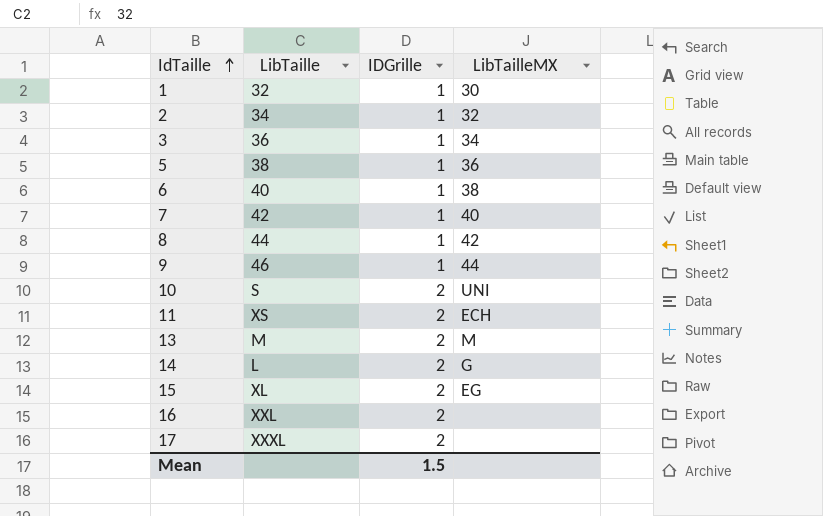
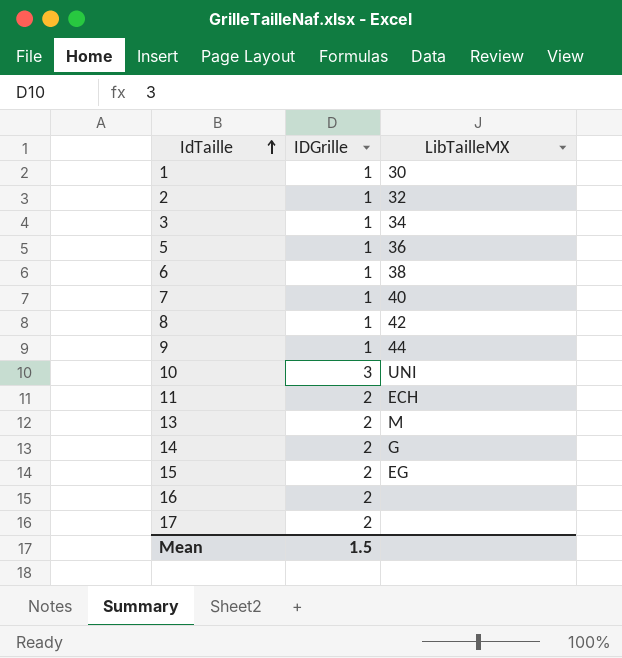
column LibTaille | position: 2 -> none
10 | IDGrille: 2 -> 3

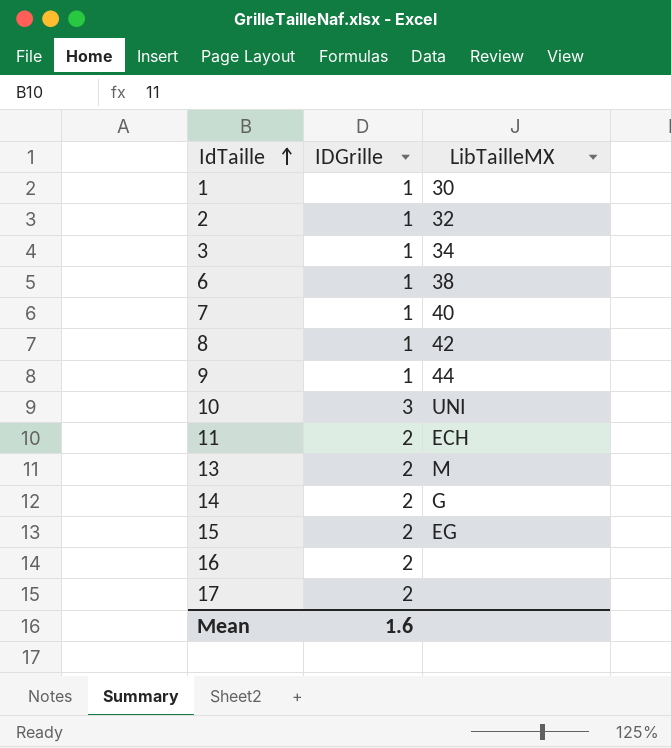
row 5: 1 | 36 -> none
Mean | IDGrille: 1.5 -> 1.6

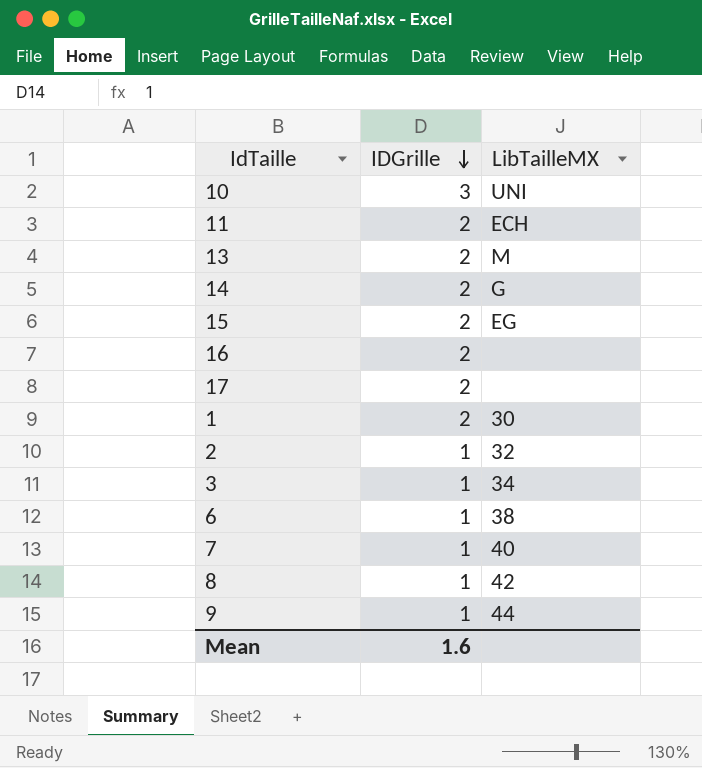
row order: IdTaille ascending -> IDGrille descending
1 | IDGrille: 1 -> 2

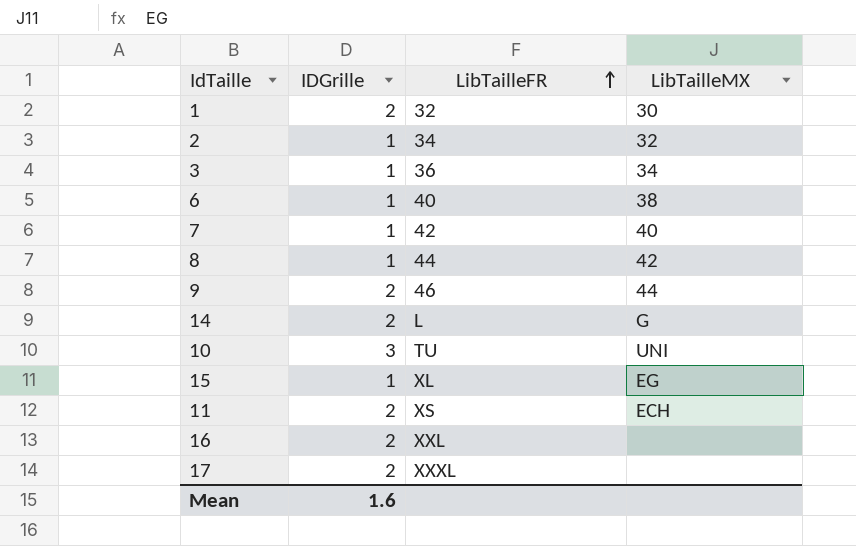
row order: IDGrille descending -> LibTailleFR ascending
column LibTailleFR | position: none -> 3
row 13: 2 | M -> none
9 | IDGrille: 1 -> 2
15 | IDGrille: 2 -> 1

